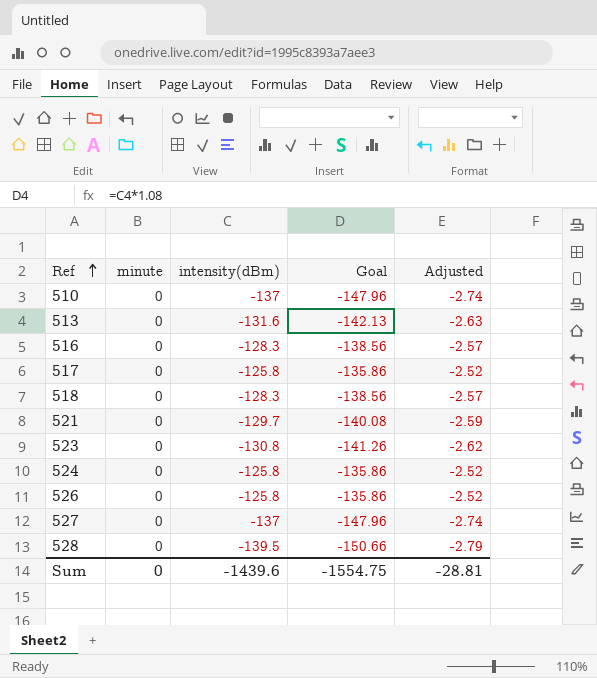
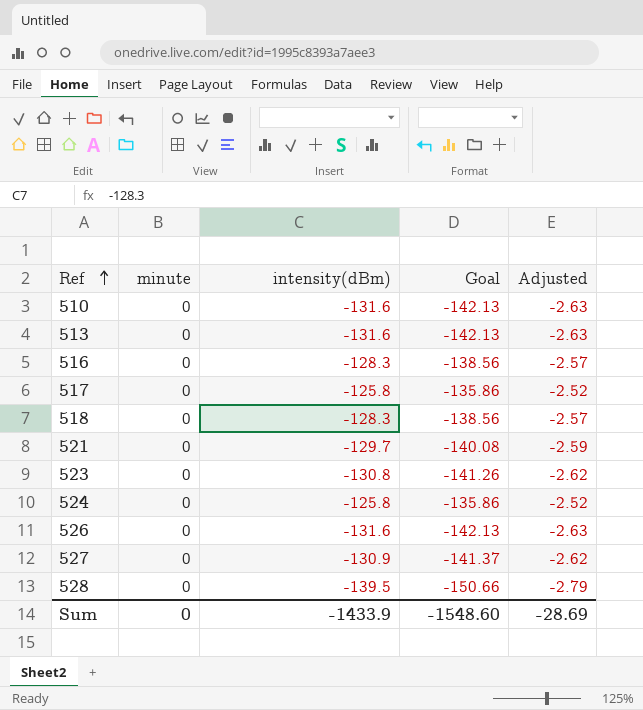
510 | intensity(dBm): -137 -> -131.6
510 | Goal: -147.96 -> -142.13
510 | Adjusted: -2.74 -> -2.63
526 | intensity(dBm): -125.8 -> -131.6
526 | Goal: -135.86 -> -142.13
526 | Adjusted: -2.52 -> -2.63
527 | intensity(dBm): -137 -> -130.9
527 | Goal: -147.96 -> -141.37
527 | Adjusted: -2.74 -> -2.62
Sum | intensity(dBm): -1439.6 -> -1433.9
Sum | Goal: -1554.75 -> -1548.60
Sum | Adjusted: -28.81 -> -28.69

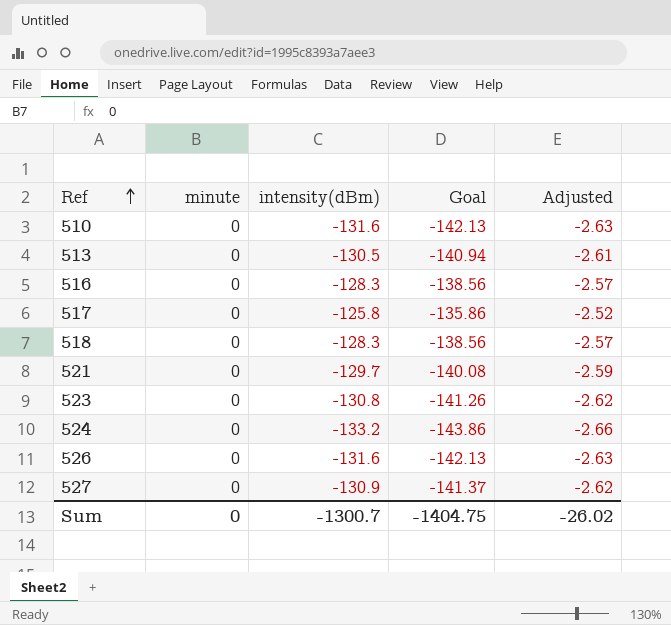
row 528: 0 | -139.5 | -150.66 | -2.79 -> none
513 | intensity(dBm): -131.6 -> -130.5
513 | Goal: -142.13 -> -140.94
513 | Adjusted: -2.63 -> -2.61
524 | intensity(dBm): -125.8 -> -133.2
524 | Goal: -135.86 -> -143.86
524 | Adjusted: -2.52 -> -2.66
Sum | intensity(dBm): -1433.9 -> -1300.7
Sum | Goal: -1548.60 -> -1404.75
Sum | Adjusted: -28.69 -> -26.02

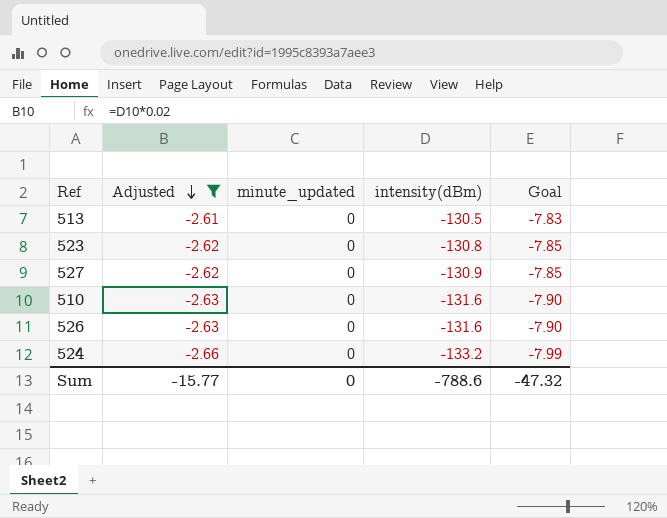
filter: none -> Adjusted <= -2.61
row order: Ref ascending -> Adjusted descending
column Adjusted | position: 5 -> 2
column name: minute -> minute_updated
column Goal | formula: [intensity(dBm)] * 1.08 -> [intensity(dBm)] * 0.06
Sum | Adjusted: -26.02 -> -15.77
Sum | intensity(dBm): -1300.7 -> -788.6
Sum | Goal: -1404.75 -> -47.32

